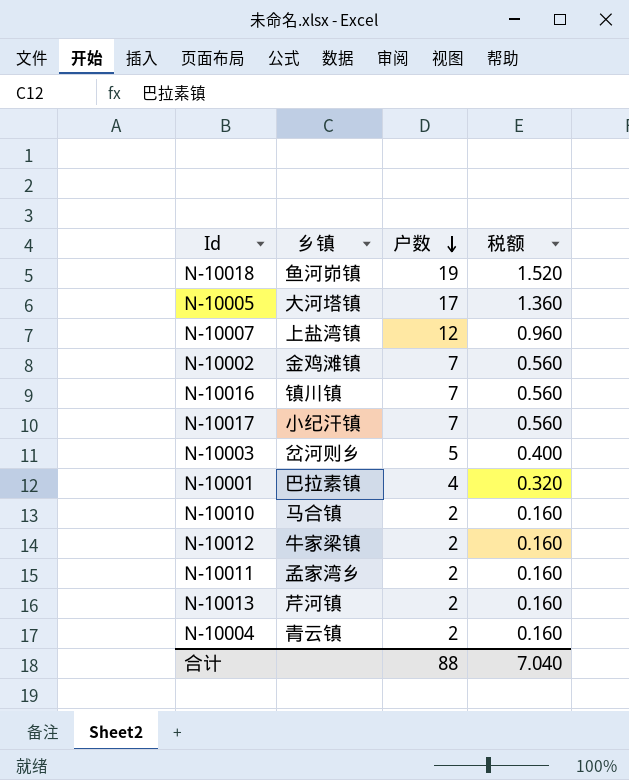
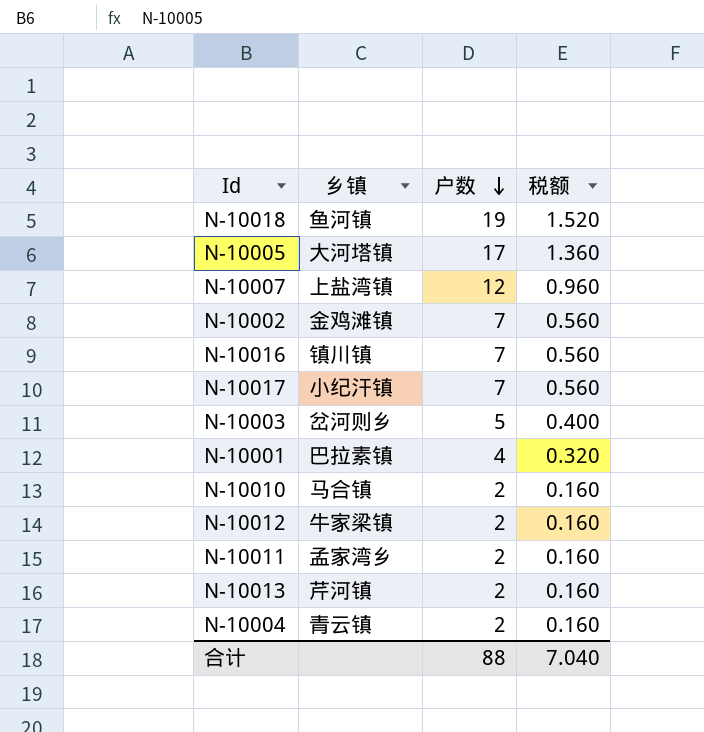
N-10018 | 乡镇: 鱼河峁镇 -> 鱼河镇

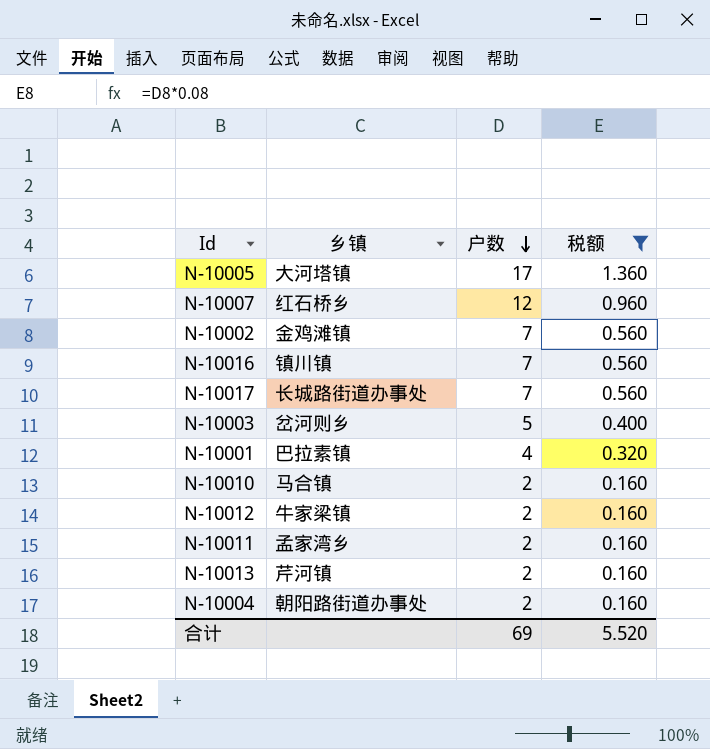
filter: none -> 税额 != 1.520
N-10007 | 乡镇: 上盐湾镇 -> 红石桥乡
N-10017 | 乡镇: 小纪汗镇 -> 长城路街道办事处
N-10004 | 乡镇: 青云镇 -> 朝阳路街道办事处
合计 | 户数: 88 -> 69
合计 | 税额: 7.040 -> 5.520

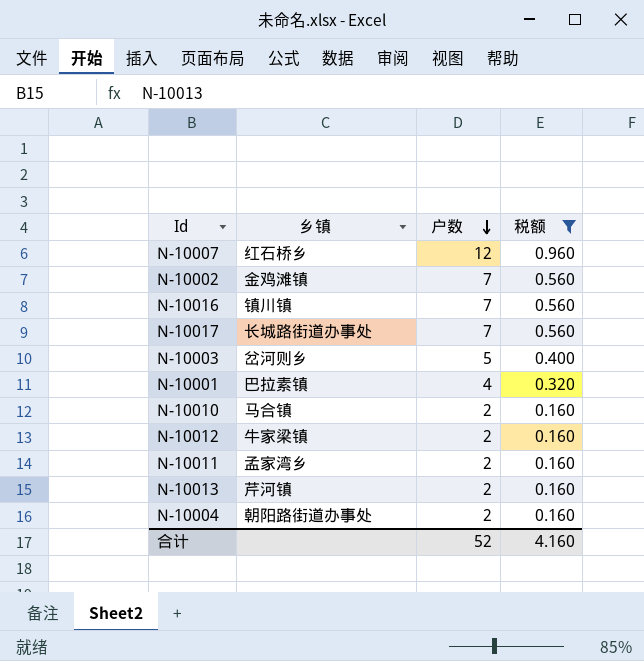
row N-10005: 大河塔镇 | 17 | 1.360 -> none
合计 | 户数: 69 -> 52
合计 | 税额: 5.520 -> 4.160

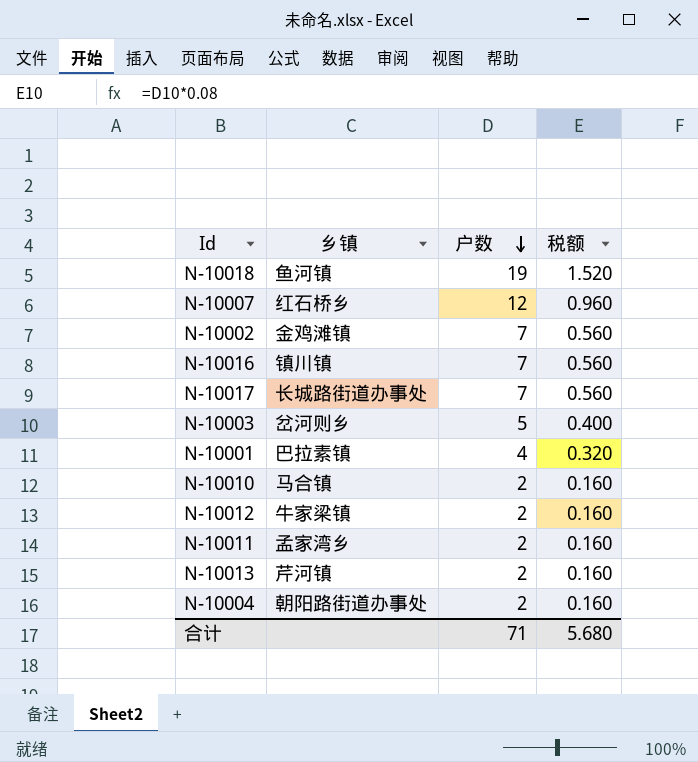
filter: 税额 != 1.520 -> none
合计 | 户数: 52 -> 71
合计 | 税额: 4.160 -> 5.680

